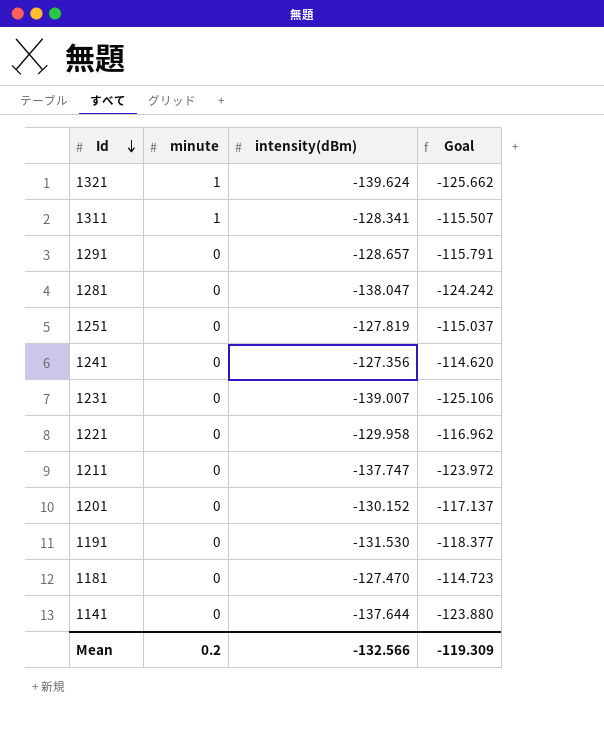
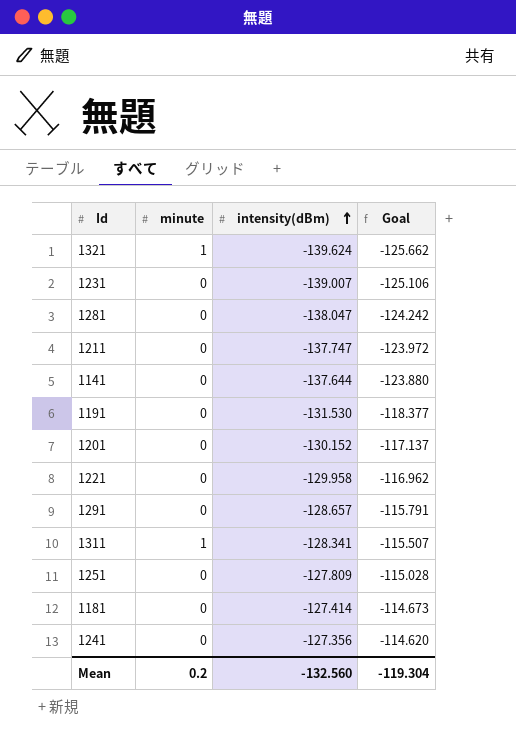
row order: Id descending -> intensity(dBm) ascending
1251 | intensity(dBm): -127.819 -> -127.809
1251 | Goal: -115.037 -> -115.028
1181 | intensity(dBm): -127.470 -> -127.414
1181 | Goal: -114.723 -> -114.673
Mean | intensity(dBm): -132.566 -> -132.560
Mean | Goal: -119.309 -> -119.304

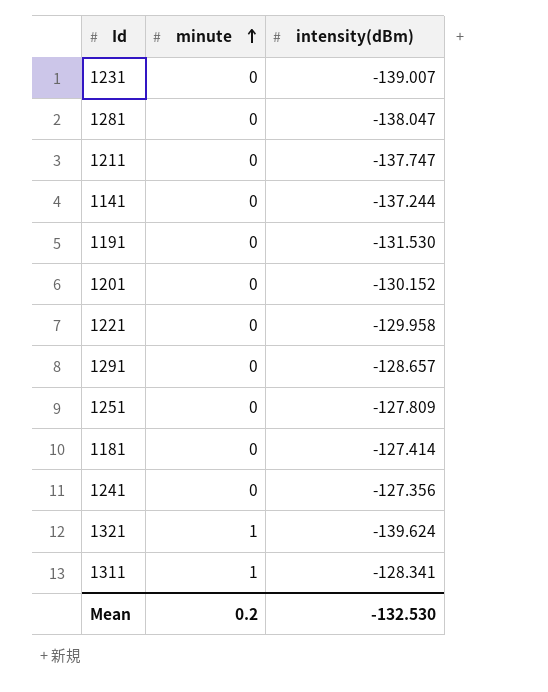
row order: intensity(dBm) ascending -> minute ascending
column Goal | formula: [intensity(dBm)] * 0.9 -> none
1141 | intensity(dBm): -137.644 -> -137.244
Mean | intensity(dBm): -132.560 -> -132.530

